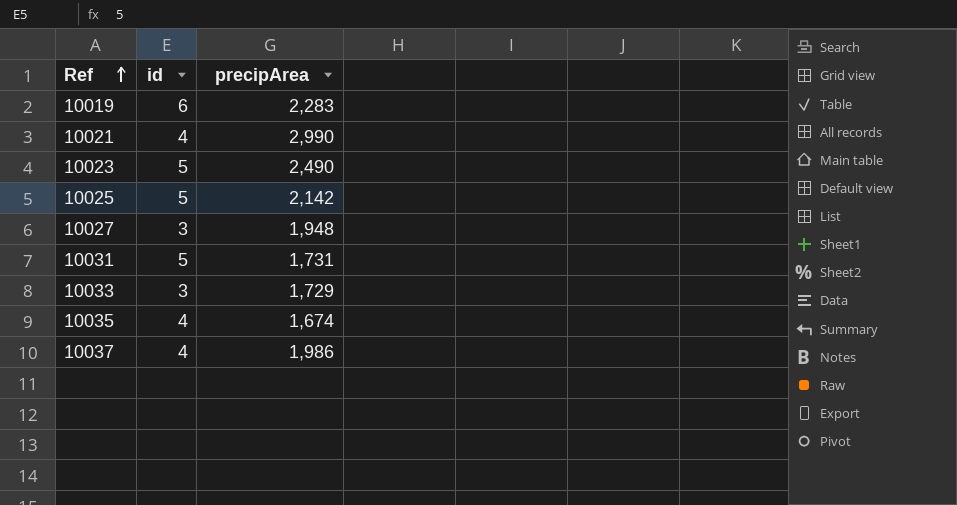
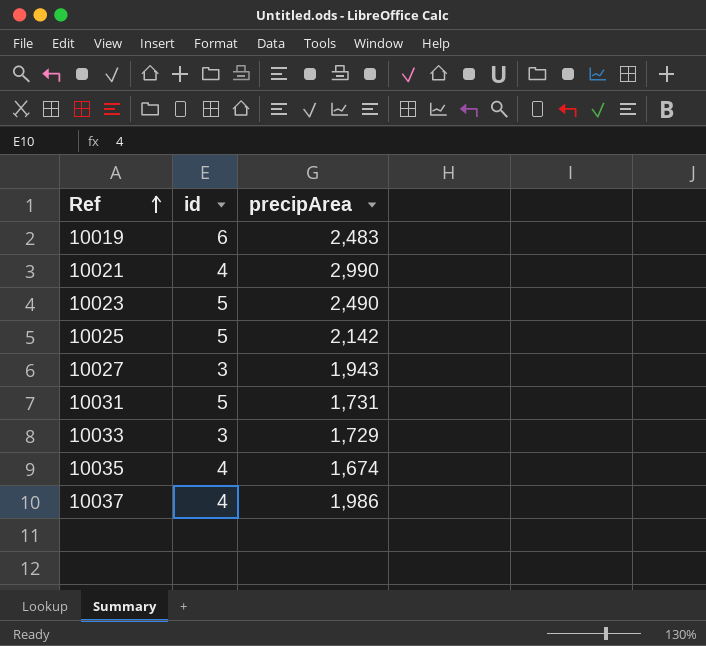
10019 | precipArea: 2,283 -> 2,483
10027 | precipArea: 1,948 -> 1,943

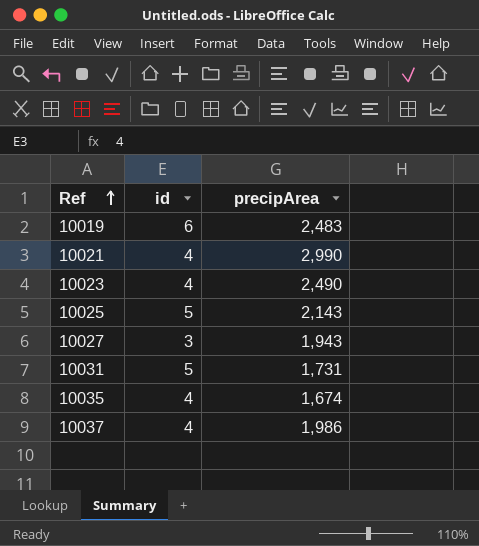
row 10033: 3 | 1,729 -> none
10023 | id: 5 -> 4
10025 | precipArea: 2,142 -> 2,143

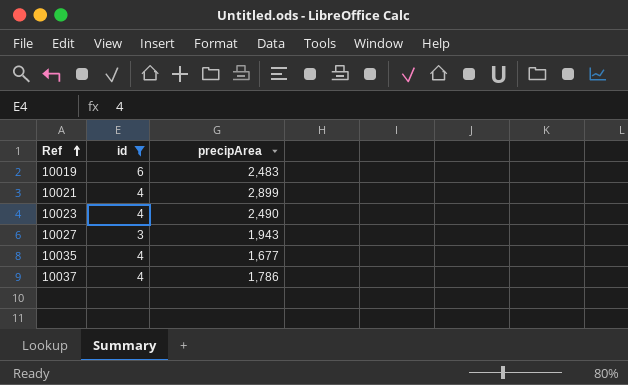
filter: none -> id != 5
10021 | precipArea: 2,990 -> 2,899
10035 | precipArea: 1,674 -> 1,677
10037 | precipArea: 1,986 -> 1,786

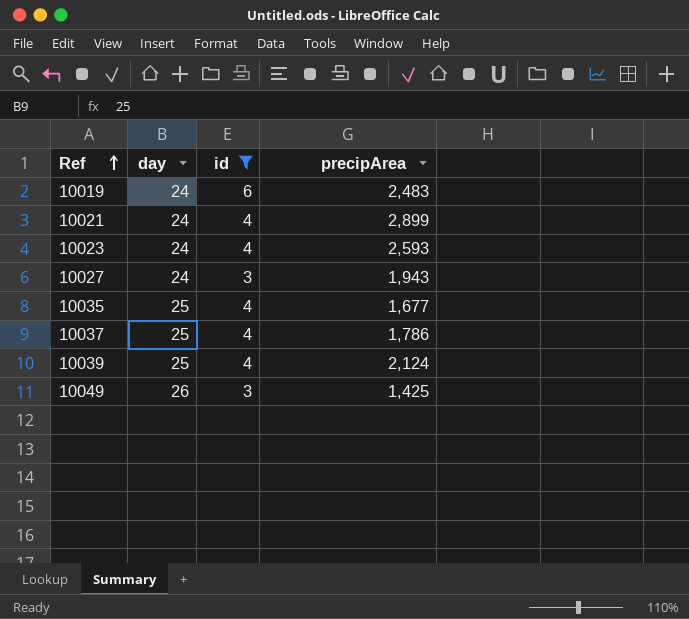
column day | position: none -> 2
10023 | precipArea: 2,490 -> 2,593
row 10039: none -> 25 | 4 | 2,124
row 10049: none -> 26 | 3 | 1,425

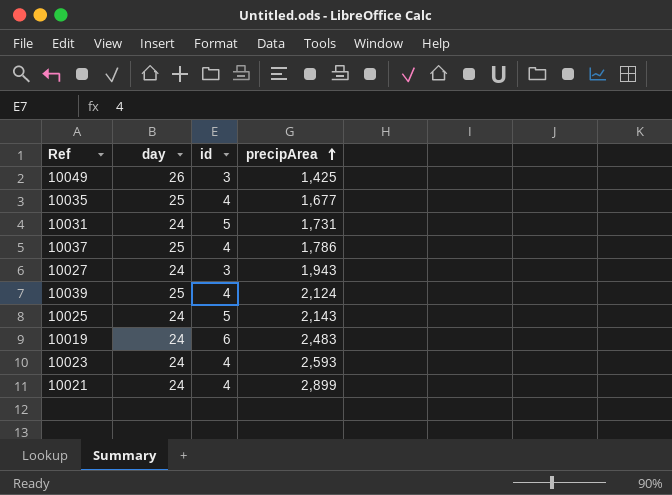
filter: id != 5 -> none
row order: Ref ascending -> precipArea ascending

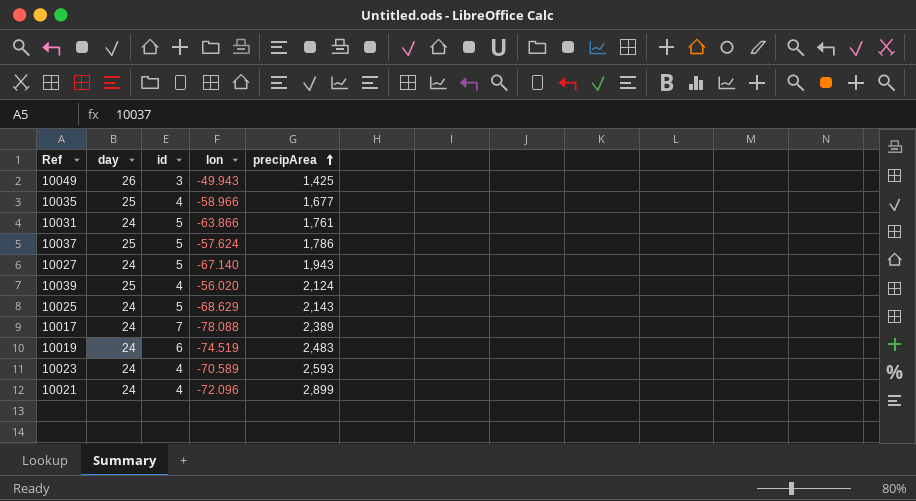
column lon | position: none -> 4
10031 | precipArea: 1,731 -> 1,761
10037 | id: 4 -> 5
10027 | id: 3 -> 5
row 10017: none -> 24 | 7 | -78.088 | 2,389

